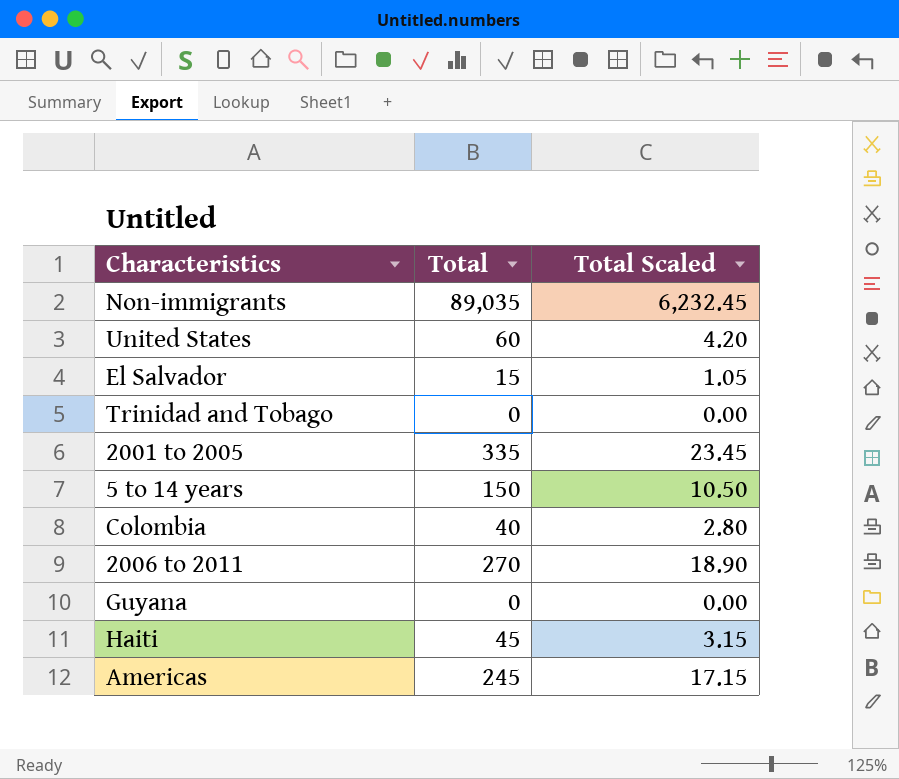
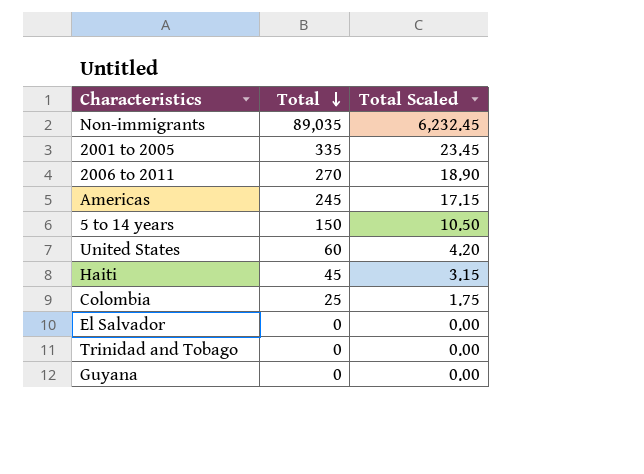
row order: none -> Total descending
Colombia | Total: 40 -> 25
Colombia | Total Scaled: 2.80 -> 1.75
El Salvador | Total: 15 -> 0
El Salvador | Total Scaled: 1.05 -> 0.00

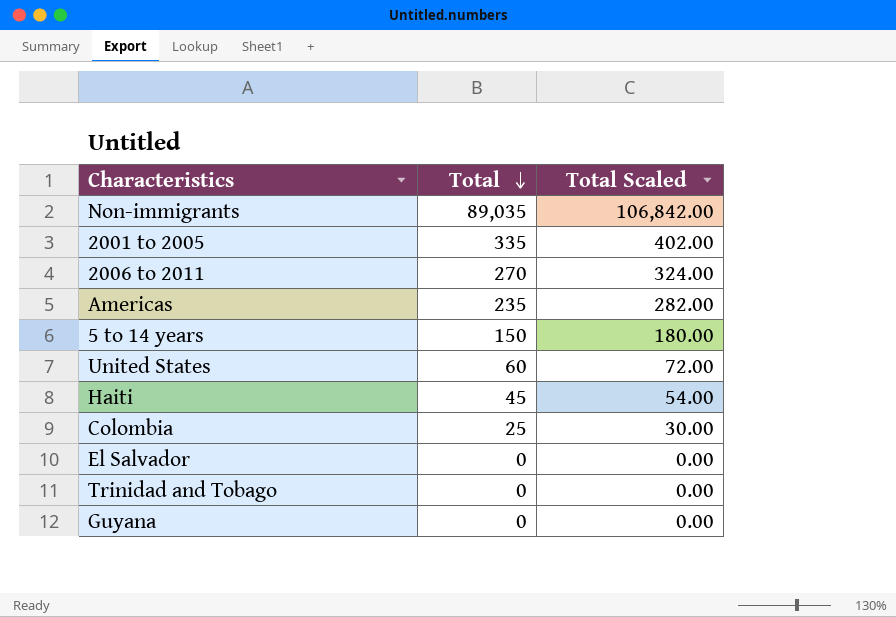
column Total Scaled | formula: [Total] * 0.07 -> [Total] * 1.2
Americas | Total: 245 -> 235

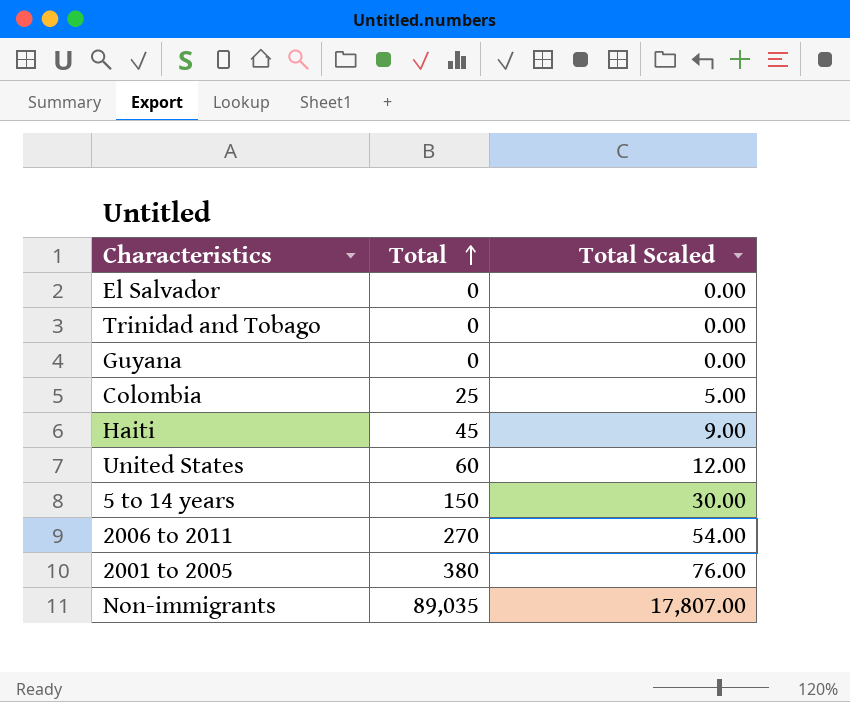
row order: Total descending -> Total ascending
column Total Scaled | formula: [Total] * 1.2 -> [Total] * 0.2
row Americas: 235 | 282.00 -> none
2001 to 2005 | Total: 335 -> 380

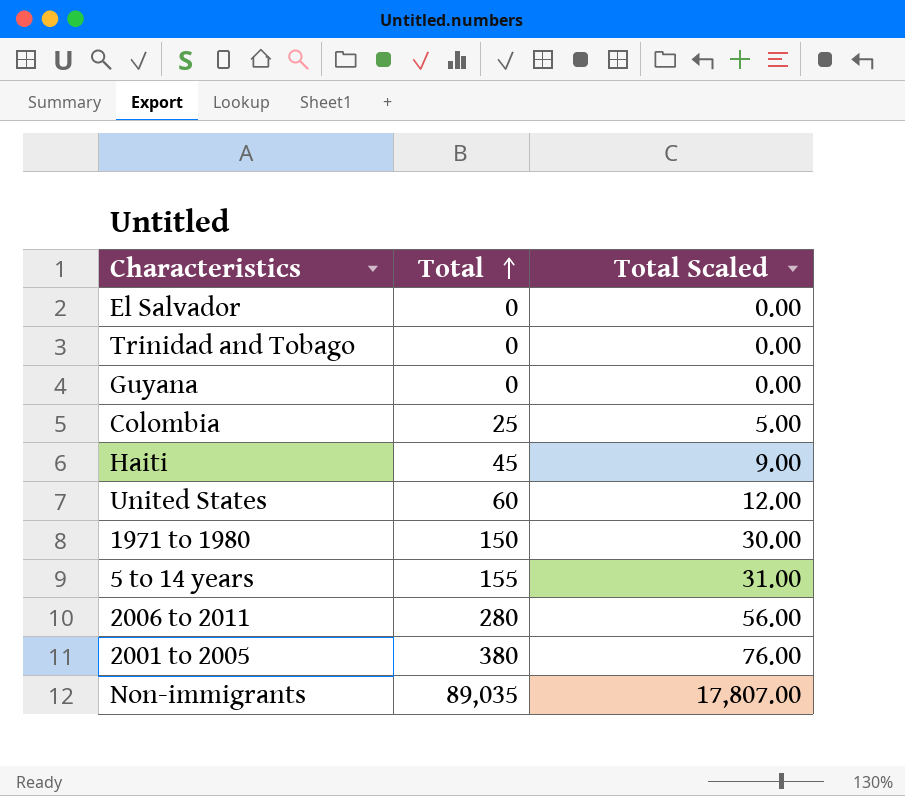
row 1971 to 1980: none -> 150 | 30.00
5 to 14 years | Total: 150 -> 155
5 to 14 years | Total Scaled: 30.00 -> 31.00
2006 to 2011 | Total: 270 -> 280
2006 to 2011 | Total Scaled: 54.00 -> 56.00

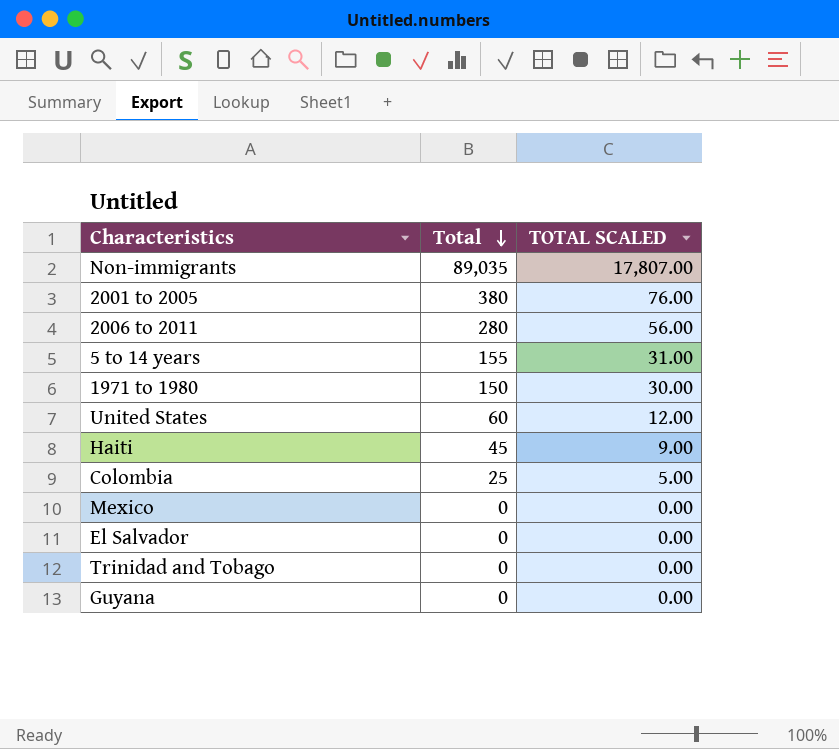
row order: Total ascending -> Total descending
column name: Total Scaled -> TOTAL SCALED
row Mexico: none -> 0 | 0.00

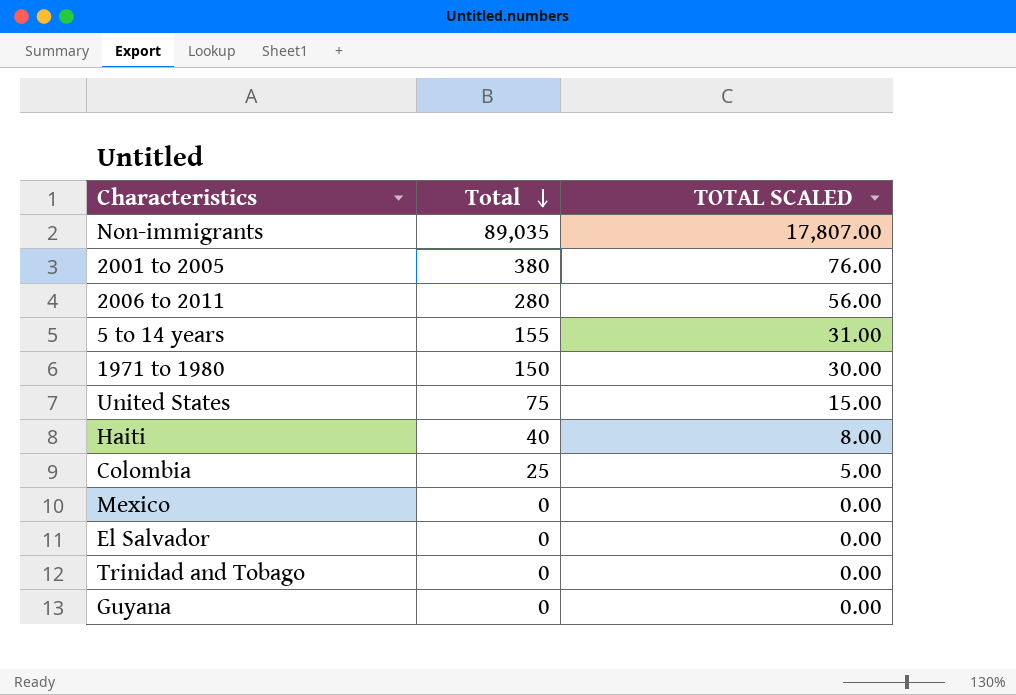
United States | Total: 60 -> 75
United States | TOTAL SCALED: 12.00 -> 15.00
Haiti | Total: 45 -> 40
Haiti | TOTAL SCALED: 9.00 -> 8.00

